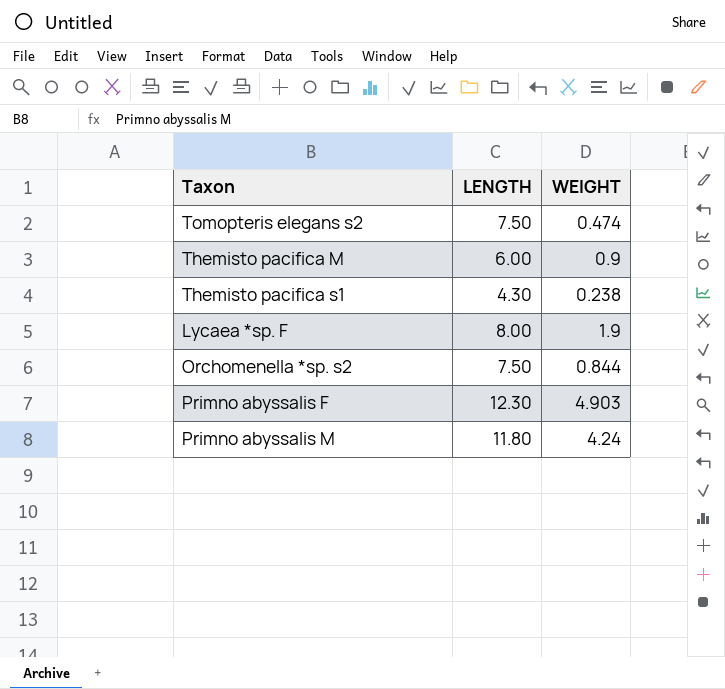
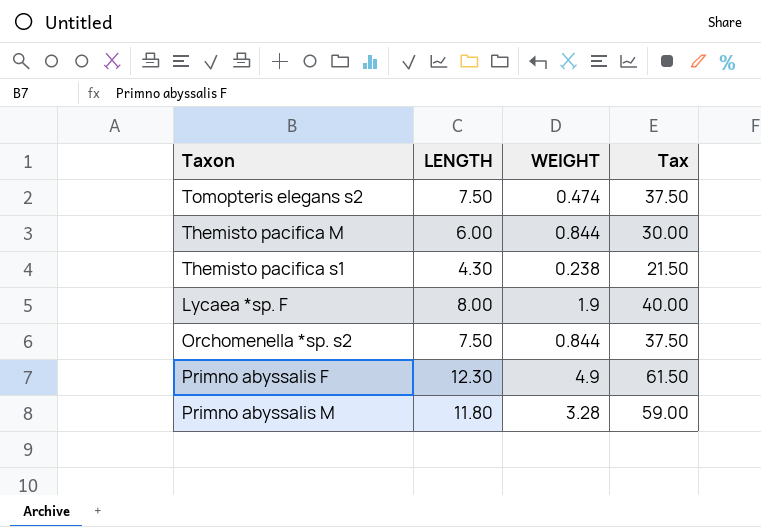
column Tax | formula: none -> [LENGTH] * 5
Themisto pacifica M | WEIGHT: 0.9 -> 0.844
Primno abyssalis F | WEIGHT: 4.903 -> 4.9
Primno abyssalis M | WEIGHT: 4.24 -> 3.28

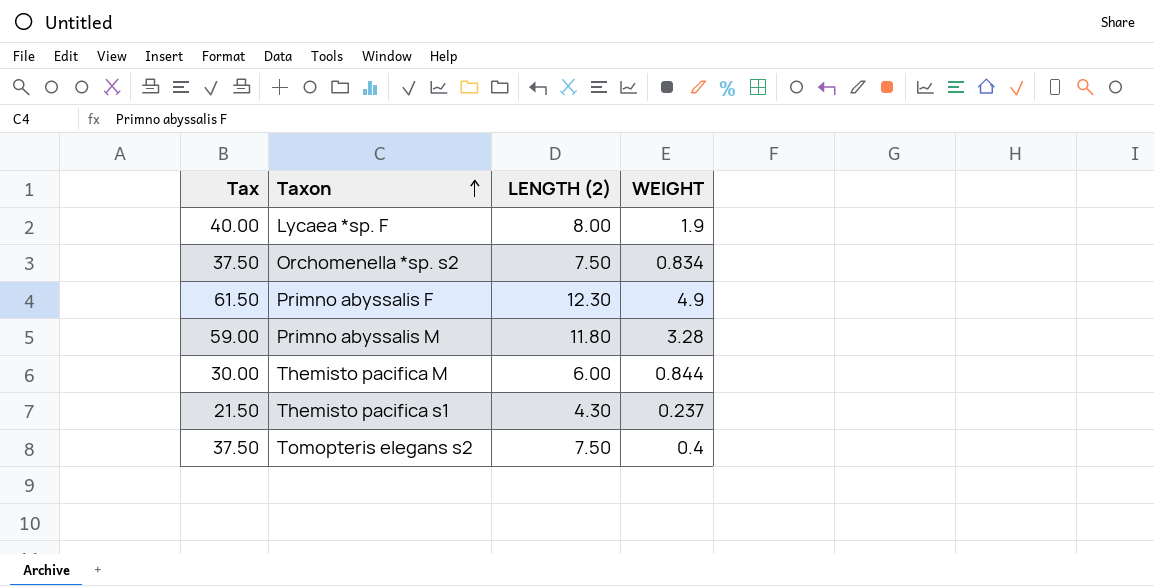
row order: none -> Taxon ascending
column Tax | position: 4 -> 1
column name: LENGTH -> LENGTH (2)
Orchomenella *sp. s2 | WEIGHT: 0.844 -> 0.834
Themisto pacifica s1 | WEIGHT: 0.238 -> 0.237
Tomopteris elegans s2 | WEIGHT: 0.474 -> 0.4

